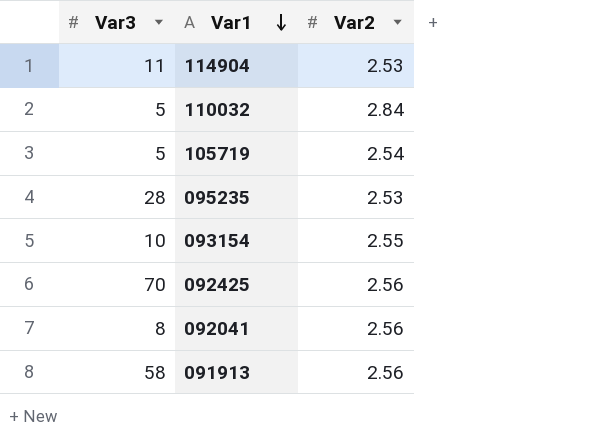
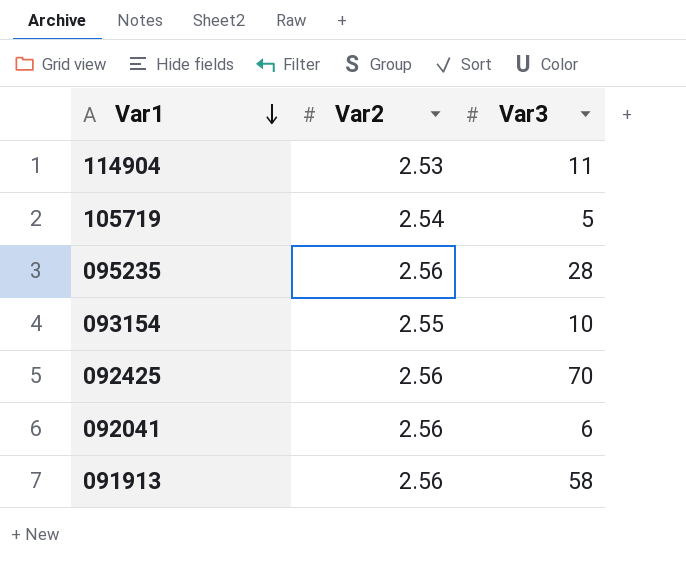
column Var3 | position: 1 -> 3
row 110032: 5 | 2.84 -> none
095235 | Var2: 2.53 -> 2.56
092041 | Var3: 8 -> 6

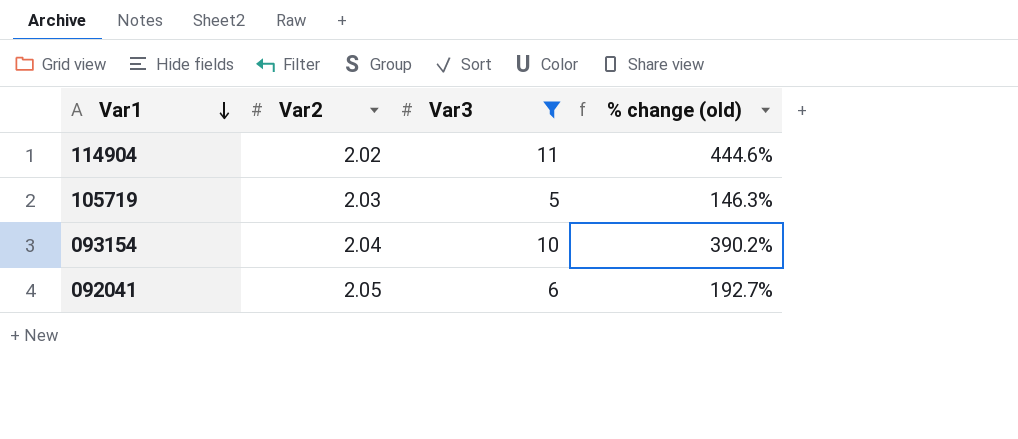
filter: none -> Var3 <= 11
column % change (old) | formula: none -> ([Var3] - [Var2]) / [Var2]
114904 | Var2: 2.53 -> 2.02
105719 | Var2: 2.54 -> 2.03
093154 | Var2: 2.55 -> 2.04
092041 | Var2: 2.56 -> 2.05

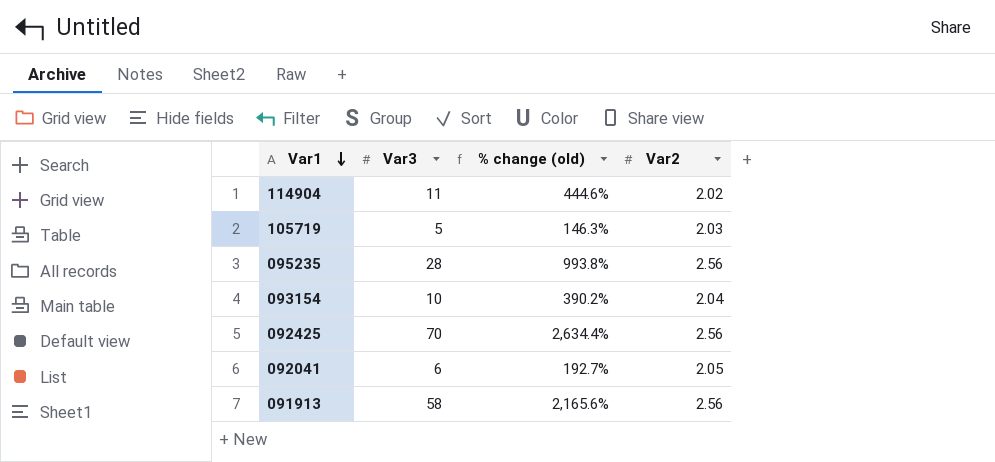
filter: Var3 <= 11 -> none
column Var2 | position: 2 -> 4

